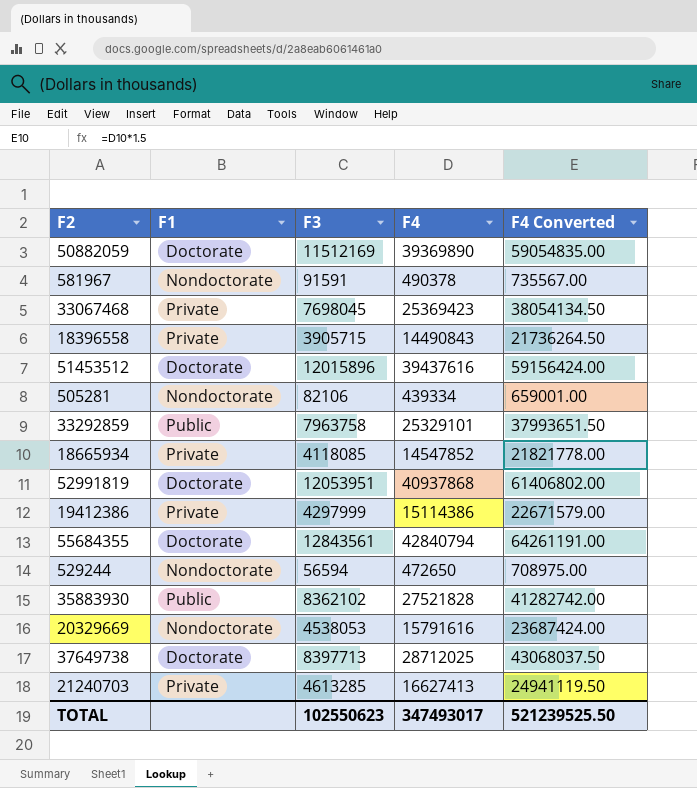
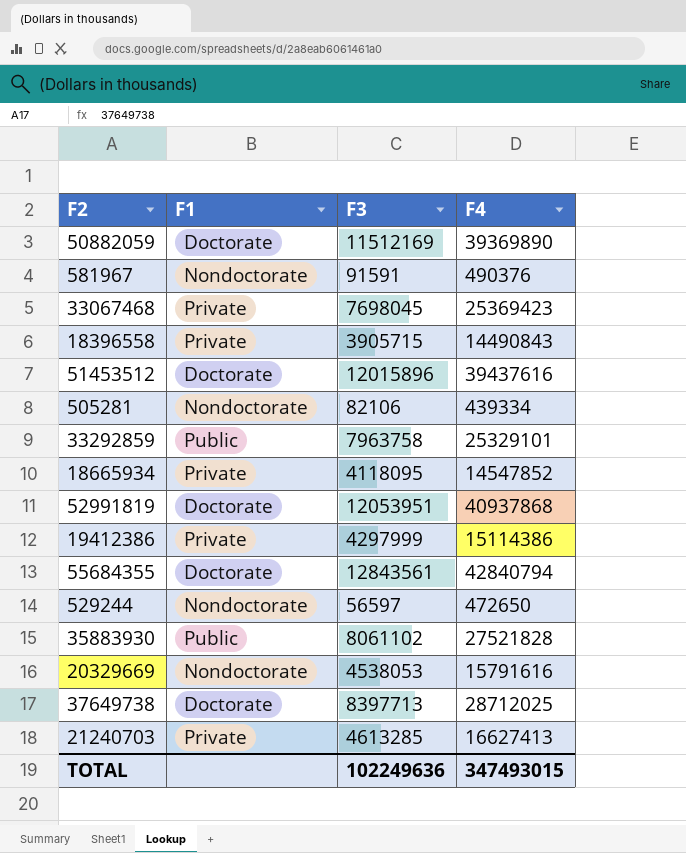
column F4 Converted | formula: [F4] * 1.5 -> none
581967 | F4: 490378 -> 490376
18665934 | F3: 4118085 -> 4118095
529244 | F3: 56594 -> 56597
35883930 | F3: 8362102 -> 8061102
TOTAL | F3: 102550623 -> 102249636
TOTAL | F4: 347493017 -> 347493015

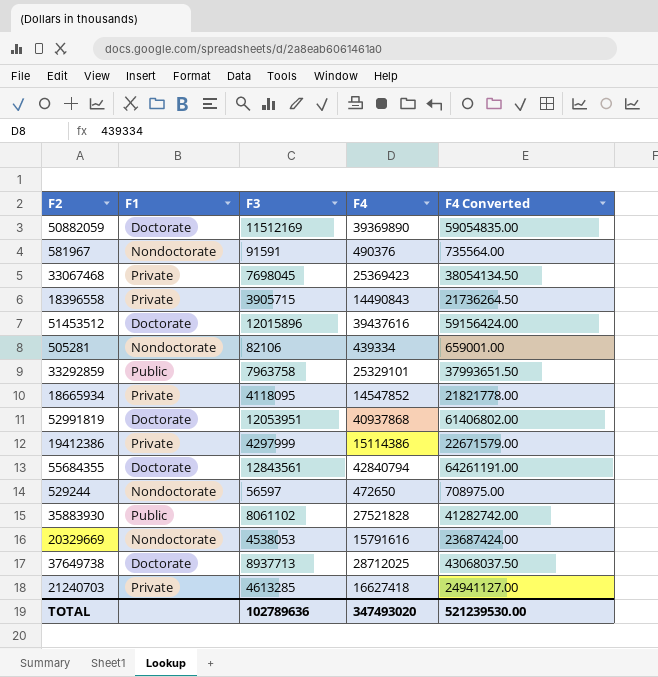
column F4 Converted | formula: none -> [F4] * 1.5
37649738 | F3: 8397713 -> 8937713
21240703 | F4: 16627413 -> 16627418
TOTAL | F3: 102249636 -> 102789636
TOTAL | F4: 347493015 -> 347493020

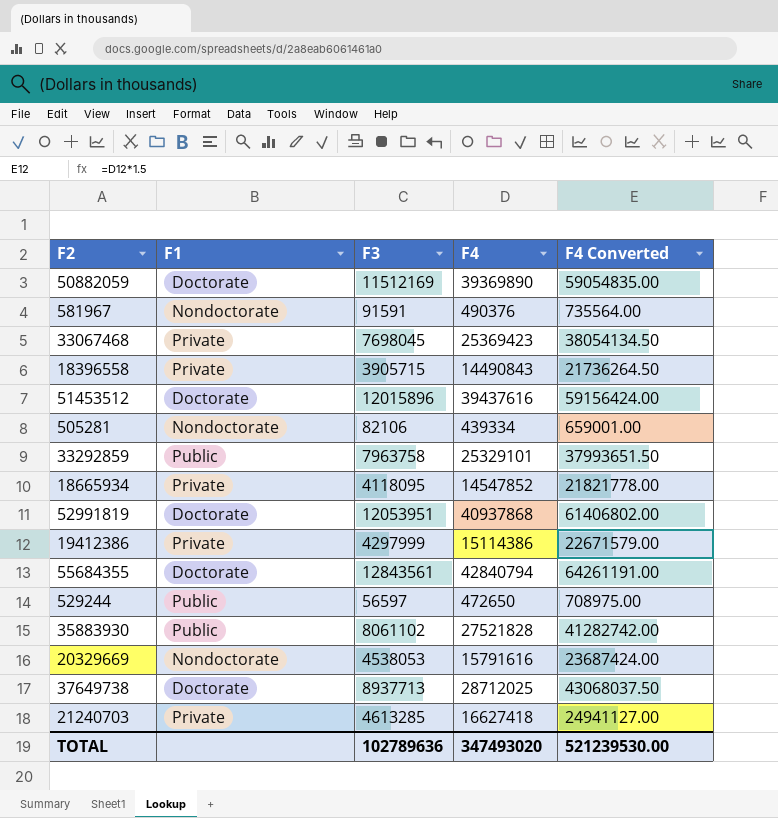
529244 | F1: Nondoctorate -> Public

